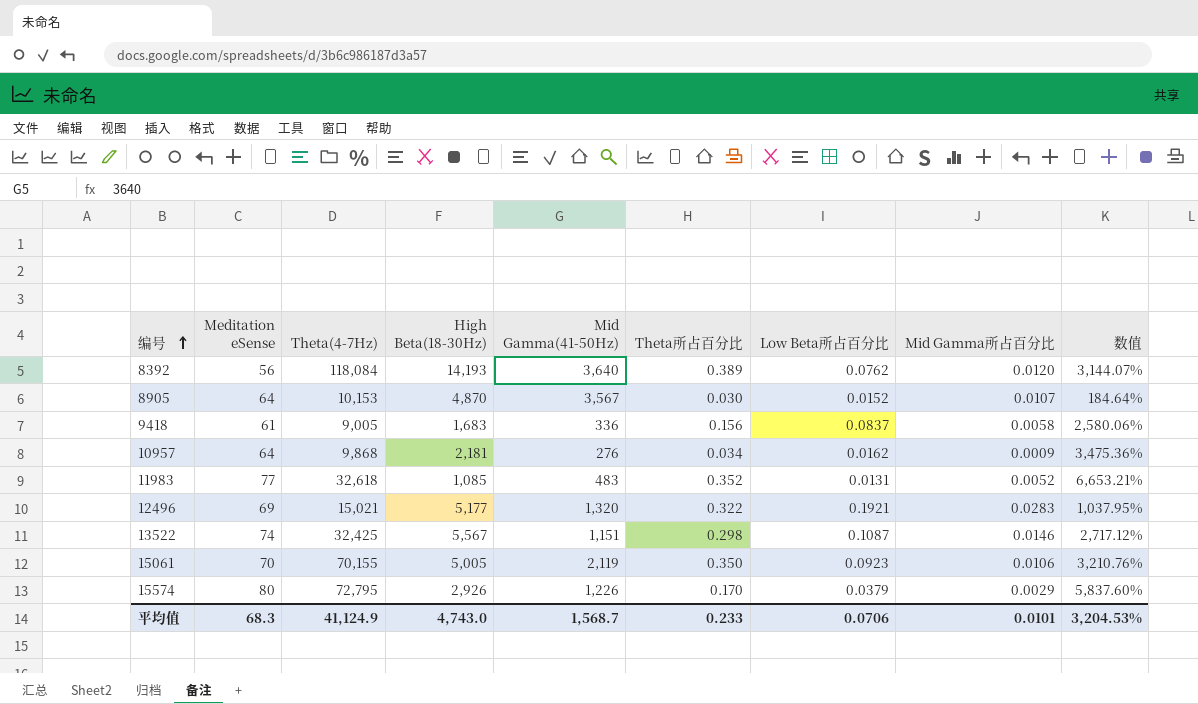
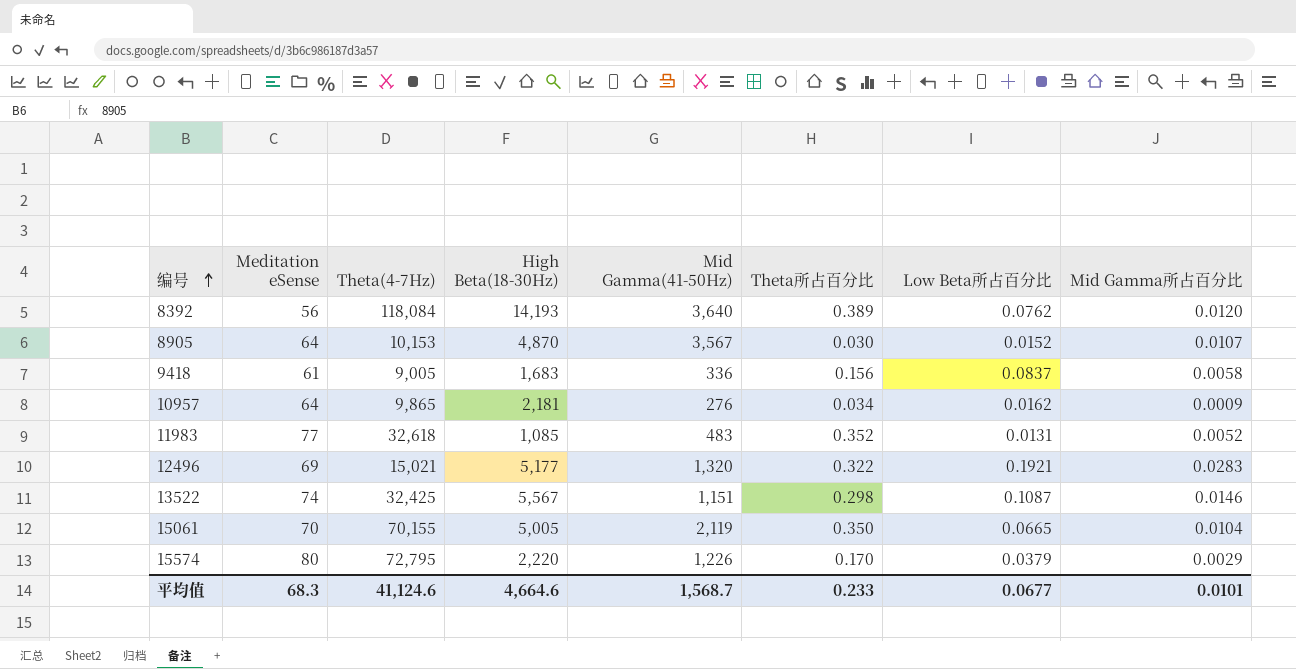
column 数值 | formula: ([Theta(4-7Hz)] - [Mid Gamma(41-50Hz)]) / [Mid Gamma(41-50Hz)] -> none
10957 | Theta(4-7Hz): 9,868 -> 9,865
15061 | Low Beta所占百分比: 0.0923 -> 0.0665
15061 | Mid Gamma所占百分比: 0.0106 -> 0.0104
15574 | High Beta(18-30Hz): 2,926 -> 2,220
平均值 | Theta(4-7Hz): 41,124.9 -> 41,124.6
平均值 | High Beta(18-30Hz): 4,743.0 -> 4,664.6
平均值 | Low Beta所占百分比: 0.0706 -> 0.0677

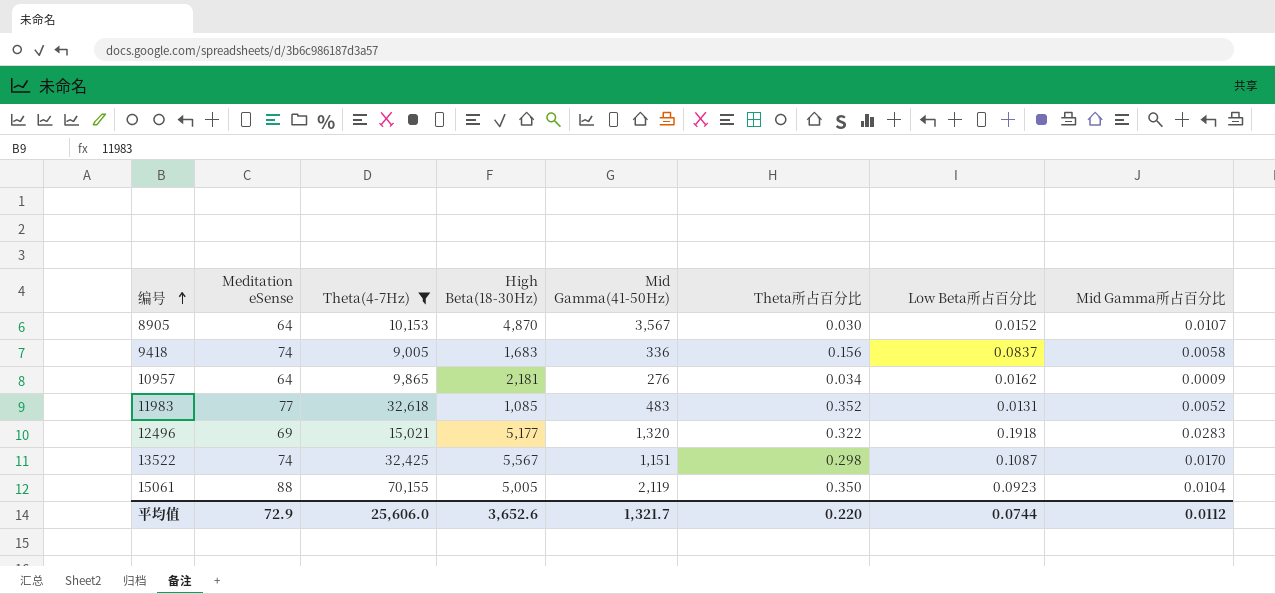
filter: none -> Theta(4-7Hz) <= 70,155
9418 | Meditation eSense: 61 -> 74
12496 | Low Beta所占百分比: 0.1921 -> 0.1918
13522 | Mid Gamma所占百分比: 0.0146 -> 0.0170
15061 | Meditation eSense: 70 -> 88
15061 | Low Beta所占百分比: 0.0665 -> 0.0923
平均值 | Meditation eSense: 68.3 -> 72.9
平均值 | Theta(4-7Hz): 41,124.6 -> 25,606.0
平均值 | High Beta(18-30Hz): 4,664.6 -> 3,652.6
平均值 | Mid Gamma(41-50Hz): 1,568.7 -> 1,321.7
平均值 | Theta所占百分比: 0.233 -> 0.220
平均值 | Low Beta所占百分比: 0.0677 -> 0.0744
平均值 | Mid Gamma所占百分比: 0.0101 -> 0.0112

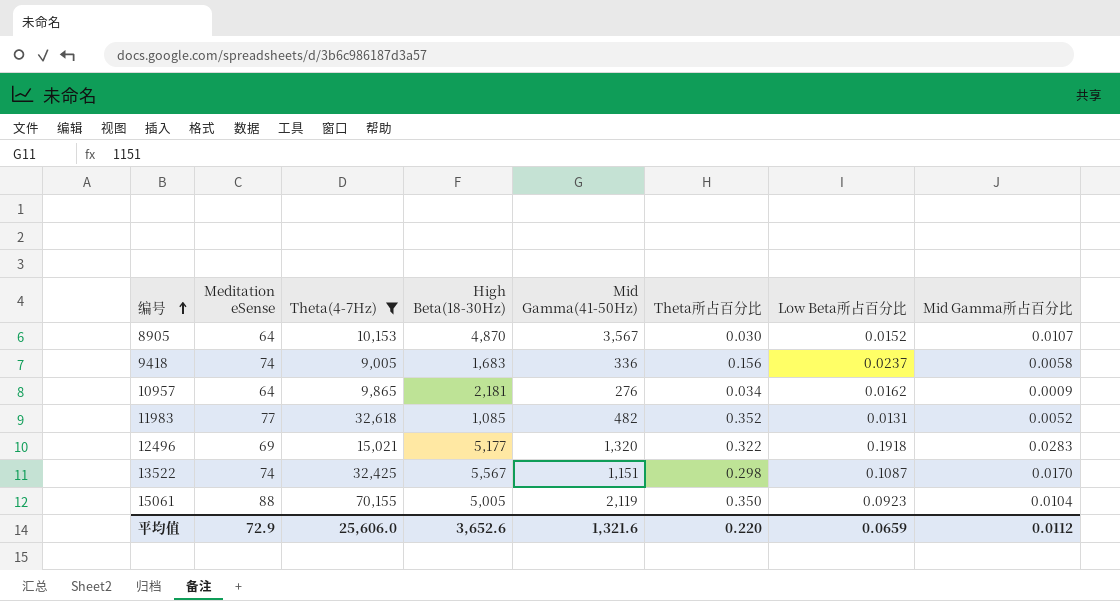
9418 | Low Beta所占百分比: 0.0837 -> 0.0237
11983 | Mid Gamma(41-50Hz): 483 -> 482
平均值 | Mid Gamma(41-50Hz): 1,321.7 -> 1,321.6
平均值 | Low Beta所占百分比: 0.0744 -> 0.0659

